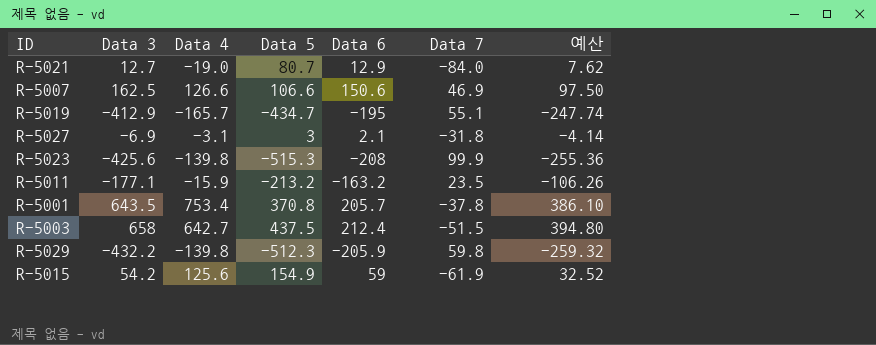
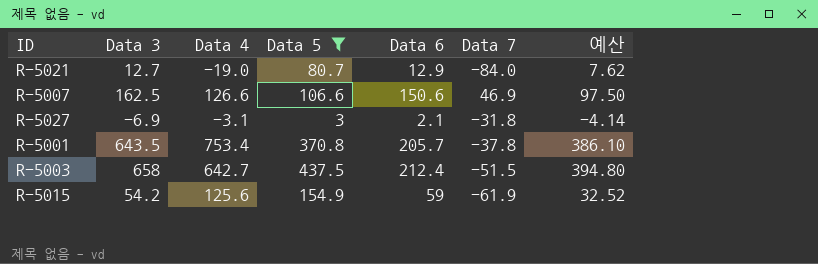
filter: none -> Data 5 >= 3

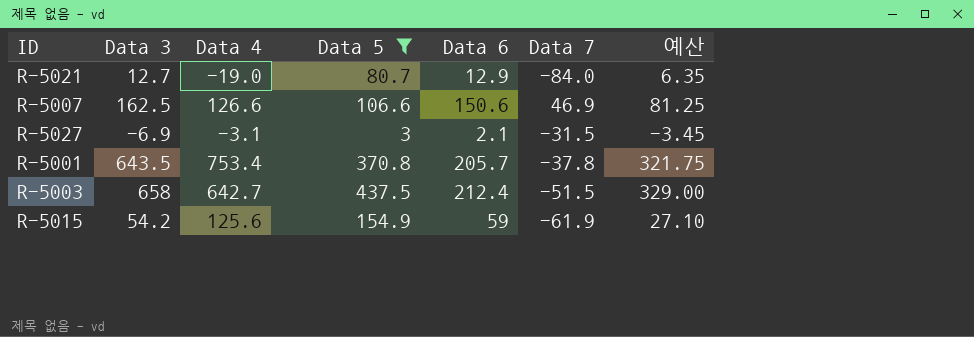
column 예산 | formula: [Data 3] * 0.6 -> [Data 3] * 0.5
R-5027 | Data 7: -31.8 -> -31.5

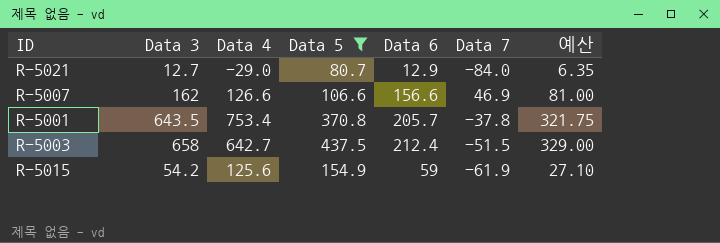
row R-5027: -6.9 | -3.1 | 3 | 2.1 | -31.5 | -3.45 -> none
R-5021 | Data 4: -19.0 -> -29.0
R-5007 | Data 3: 162.5 -> 162
R-5007 | Data 6: 150.6 -> 156.6
R-5007 | 예산: 81.25 -> 81.00

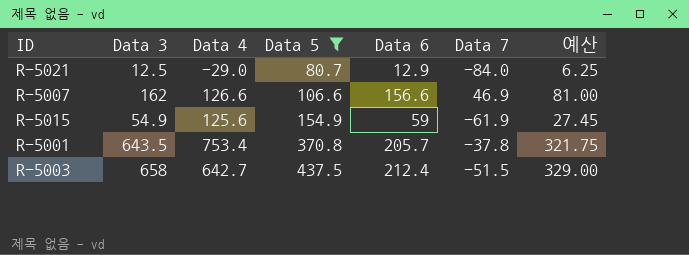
row order: none -> Data 5 ascending
R-5021 | Data 3: 12.7 -> 12.5
R-5021 | 예산: 6.35 -> 6.25
R-5015 | Data 3: 54.2 -> 54.9
R-5015 | 예산: 27.10 -> 27.45

